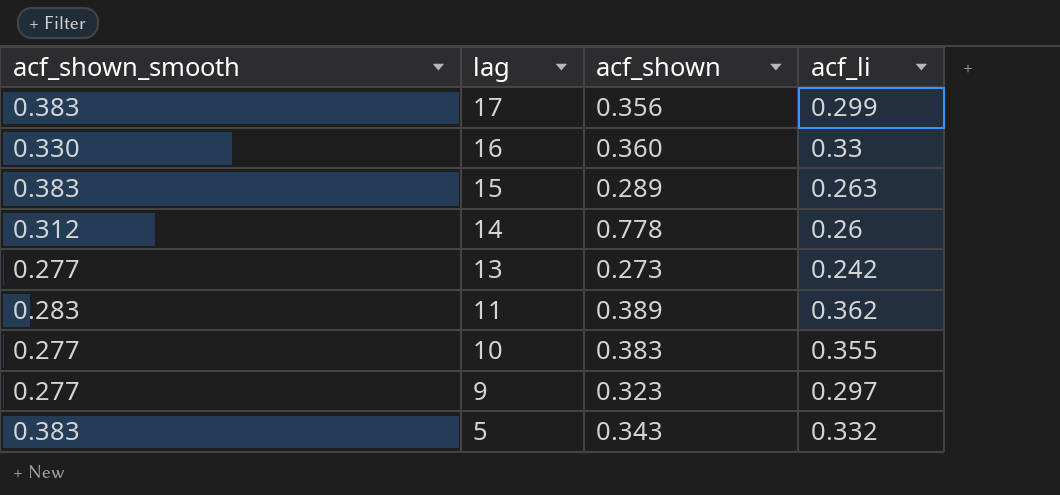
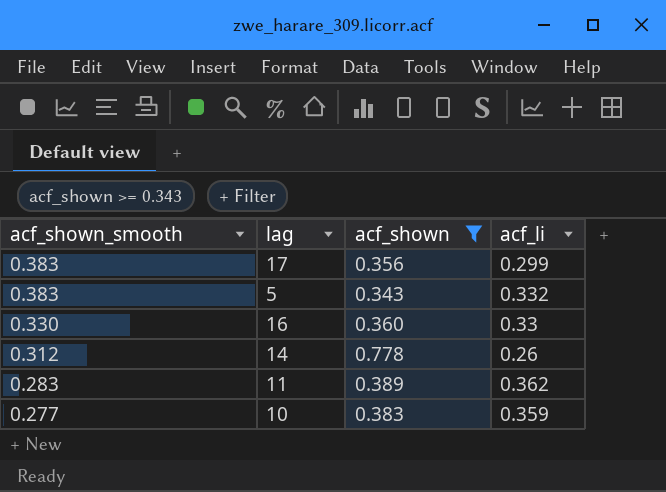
filter: none -> acf_shown >= 0.343
row order: lag descending -> acf_shown_smooth descending
10 | acf_li: 0.355 -> 0.359

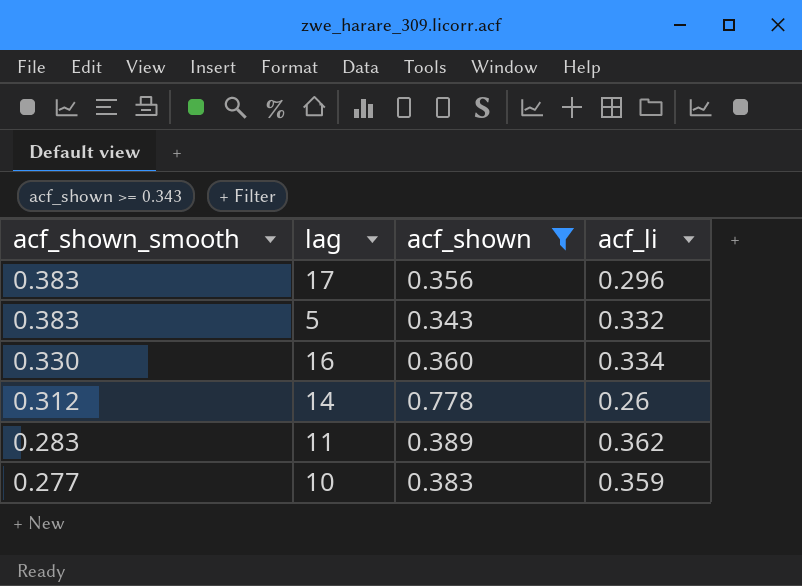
17 | acf_li: 0.299 -> 0.296
16 | acf_li: 0.33 -> 0.334

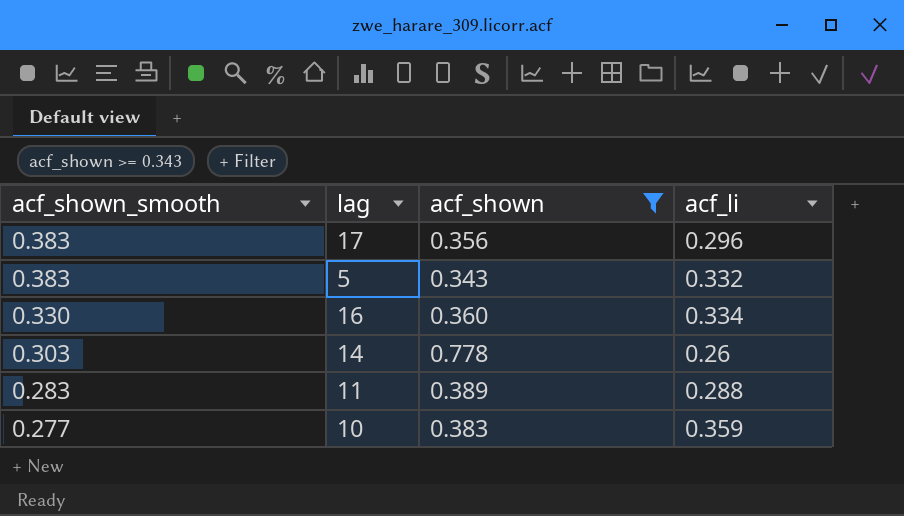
14 | acf_shown_smooth: 0.312 -> 0.303
11 | acf_li: 0.362 -> 0.288

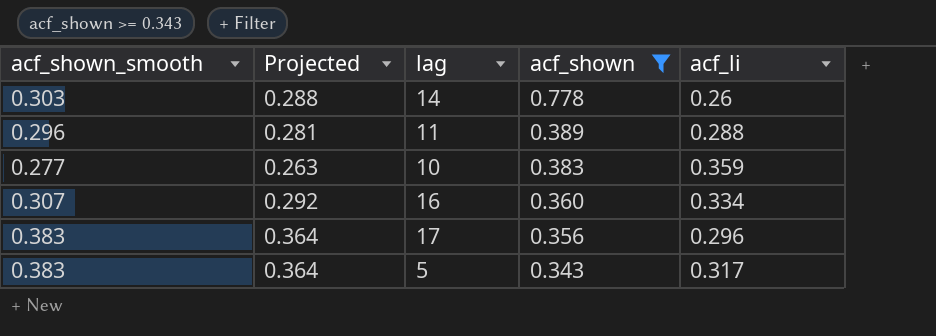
row order: acf_shown_smooth descending -> acf_shown descending
column Projected | formula: none -> [acf_shown_smooth] * 0.95
11 | acf_shown_smooth: 0.283 -> 0.296
16 | acf_shown_smooth: 0.330 -> 0.307
5 | acf_li: 0.332 -> 0.317

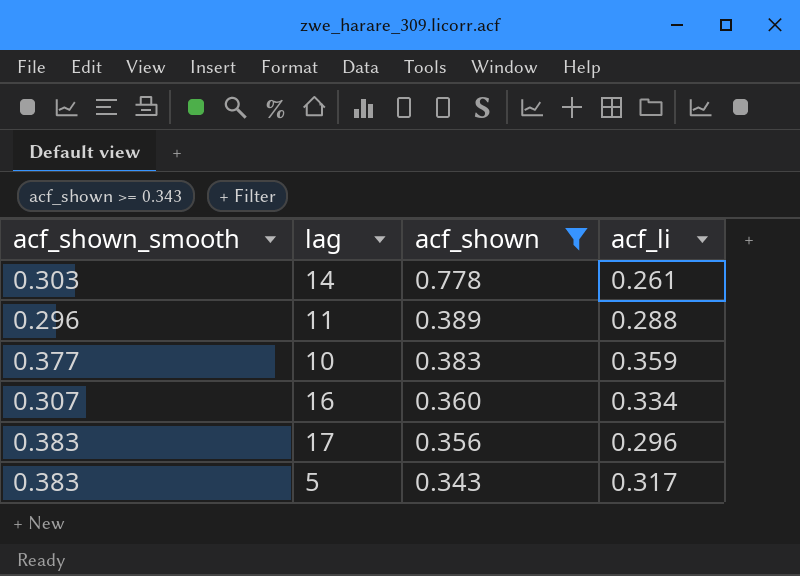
column Projected | formula: [acf_shown_smooth] * 0.95 -> none
14 | acf_li: 0.26 -> 0.261
10 | acf_shown_smooth: 0.277 -> 0.377

